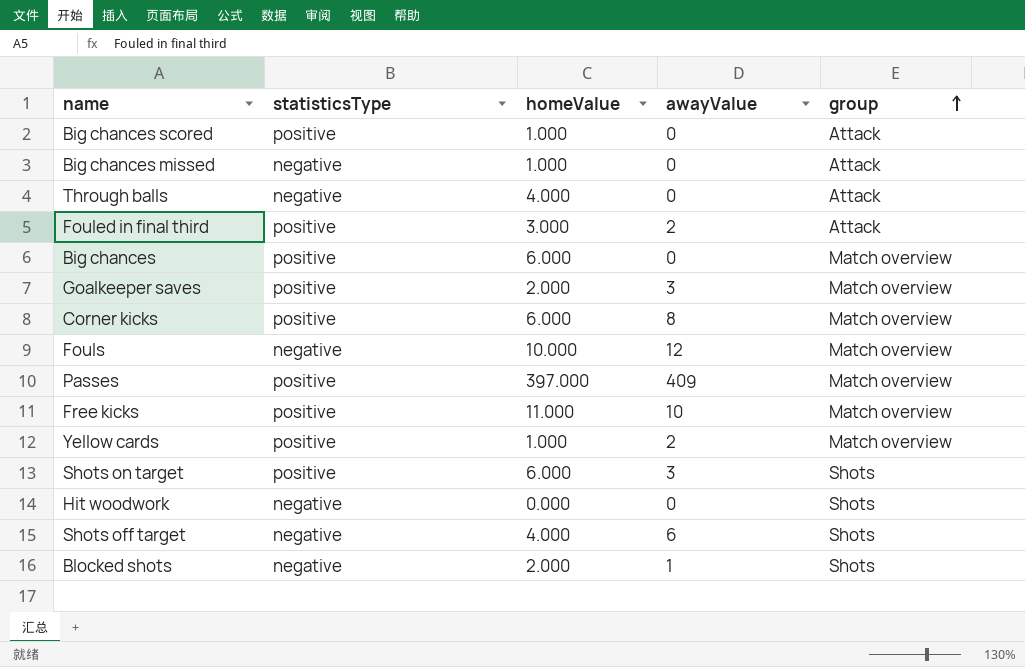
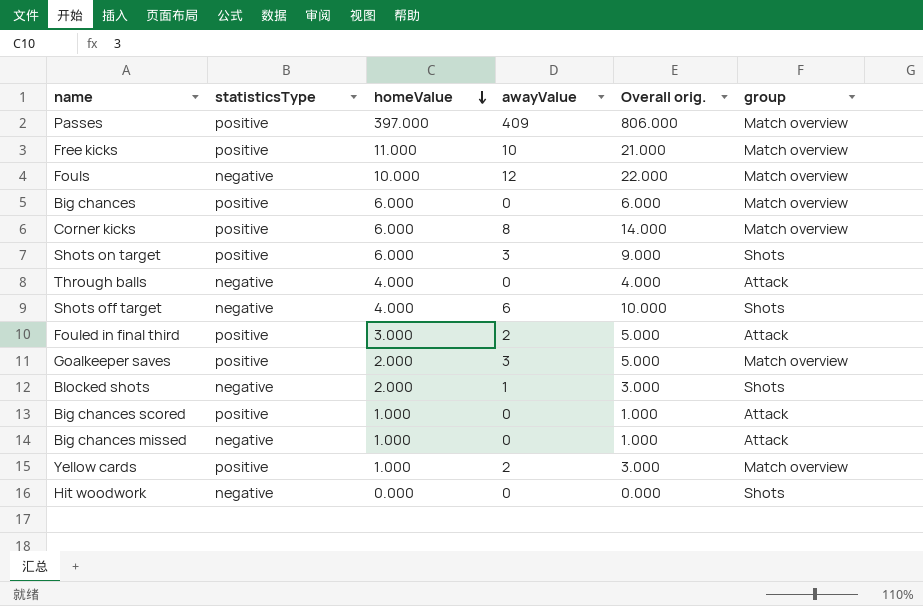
row order: group ascending -> homeValue descending
column Overall orig. | formula: none -> [homeValue] + [awayValue]

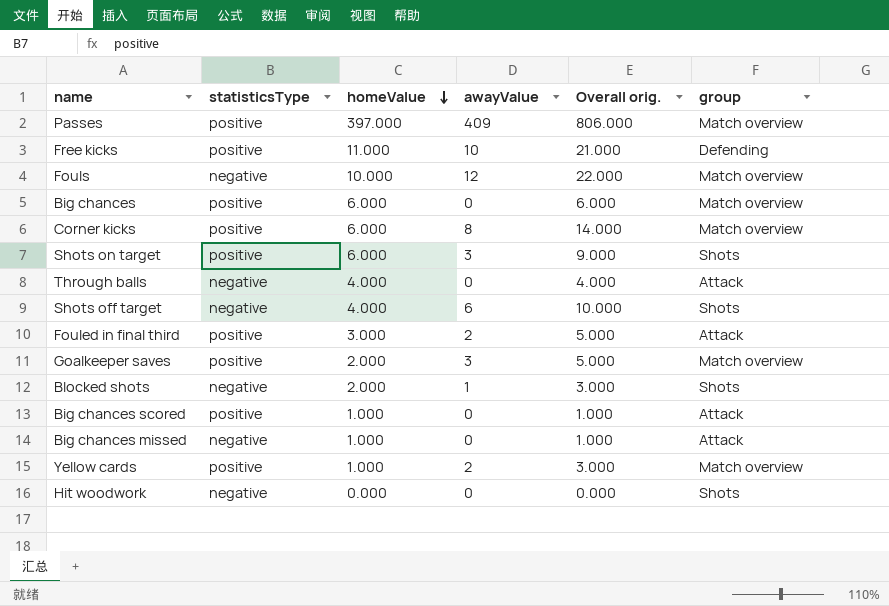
Free kicks | group: Match overview -> Defending

